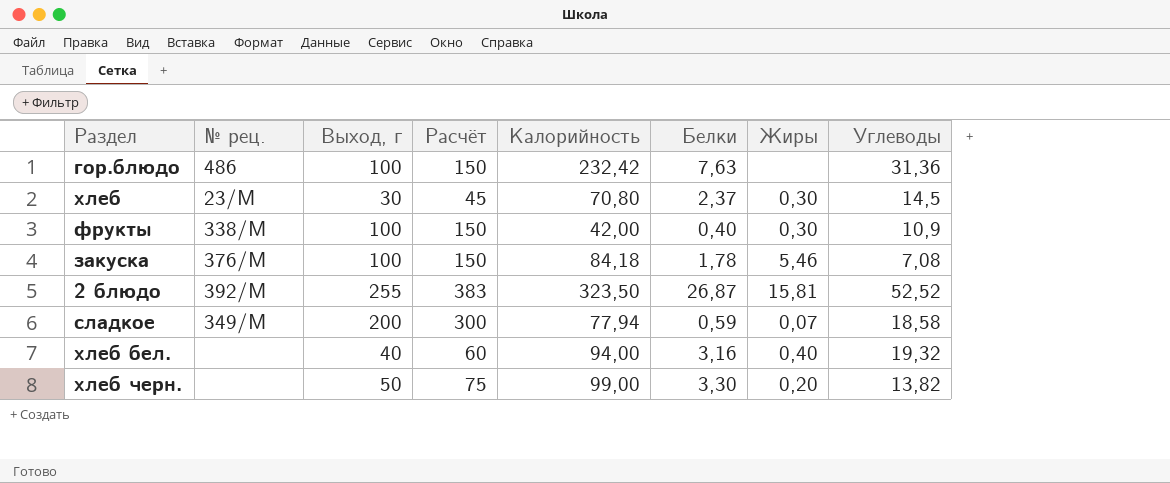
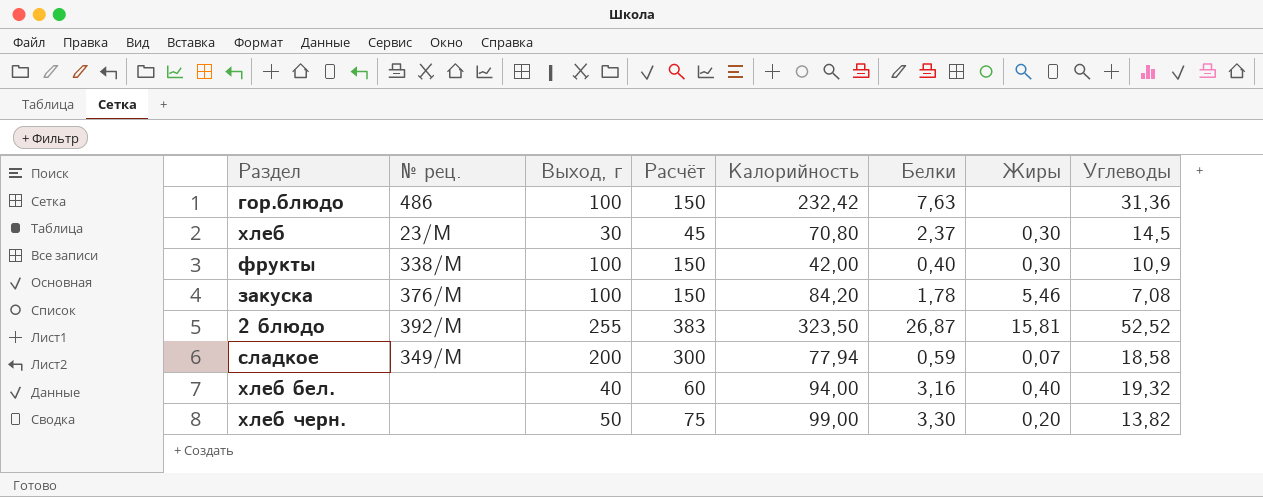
закуска | Калорийность: 84,18 -> 84,20

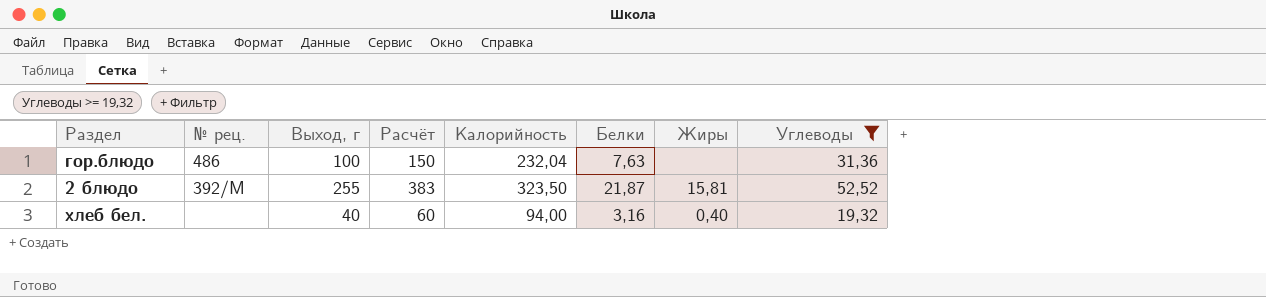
filter: none -> Углеводы >= 19,32
гор.блюдо | Калорийность: 232,42 -> 232,04
2 блюдо | Белки: 26,87 -> 21,87

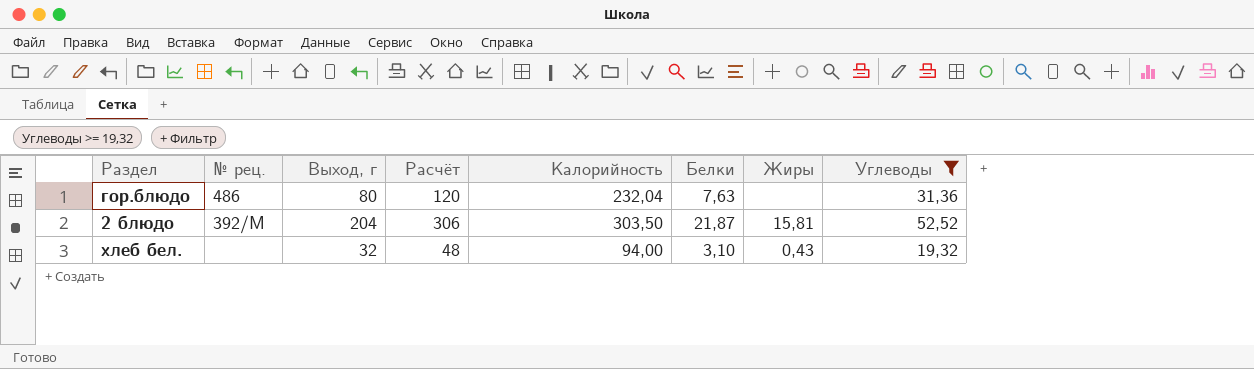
гор.блюдо | Выход, г: 100 -> 80
гор.блюдо | Расчёт: 150 -> 120
2 блюдо | Выход, г: 255 -> 204
2 блюдо | Расчёт: 383 -> 306
2 блюдо | Калорийность: 323,50 -> 303,50
хлеб бел. | Выход, г: 40 -> 32
хлеб бел. | Расчёт: 60 -> 48
хлеб бел. | Белки: 3,16 -> 3,10
хлеб бел. | Жиры: 0,40 -> 0,43

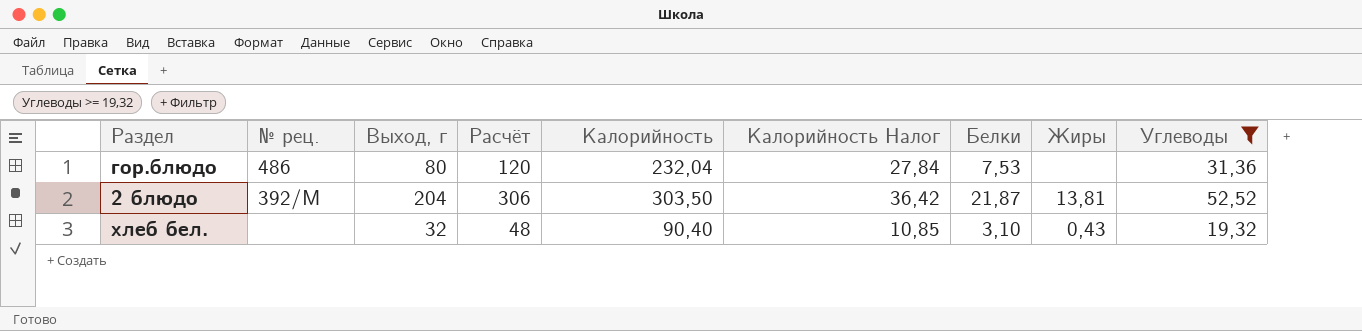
column Калорийность Налог | formula: none -> [Калорийность] * 0,12
гор.блюдо | Белки: 7,63 -> 7,53
2 блюдо | Жиры: 15,81 -> 13,81
хлеб бел. | Калорийность: 94,00 -> 90,40

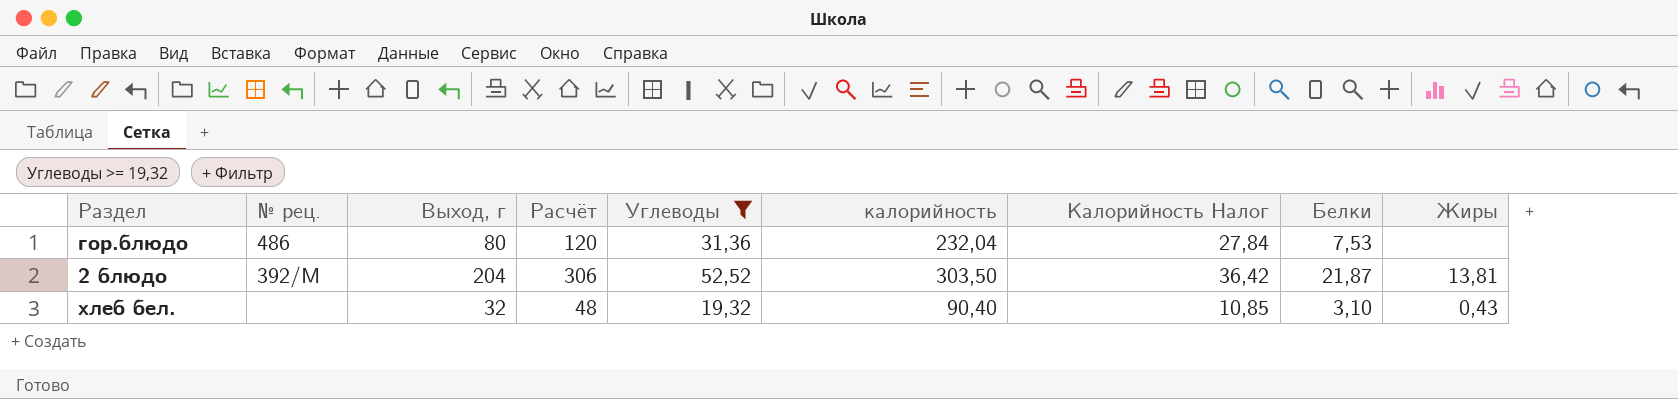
column Углеводы | position: 9 -> 5
column name: Калорийность -> калорийность

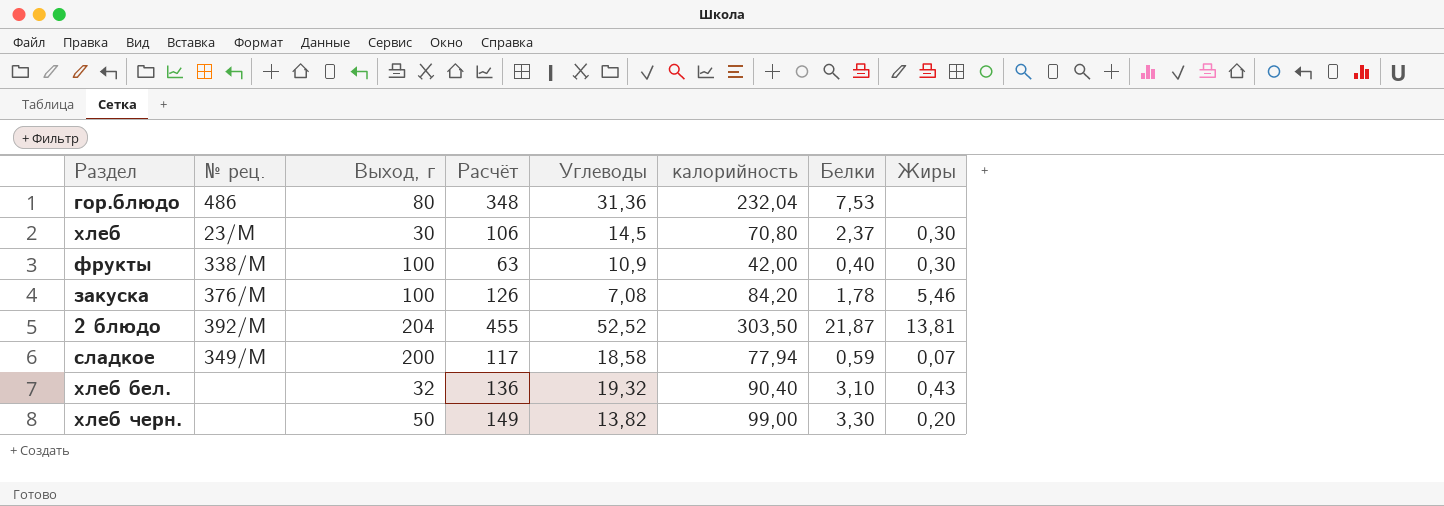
filter: Углеводы >= 19,32 -> none
column Калорийность Налог | formula: [калорийность] * 0,12 -> none
column Расчёт | formula: [Выход, г] * 1,5 -> [калорийность] * 1,5

